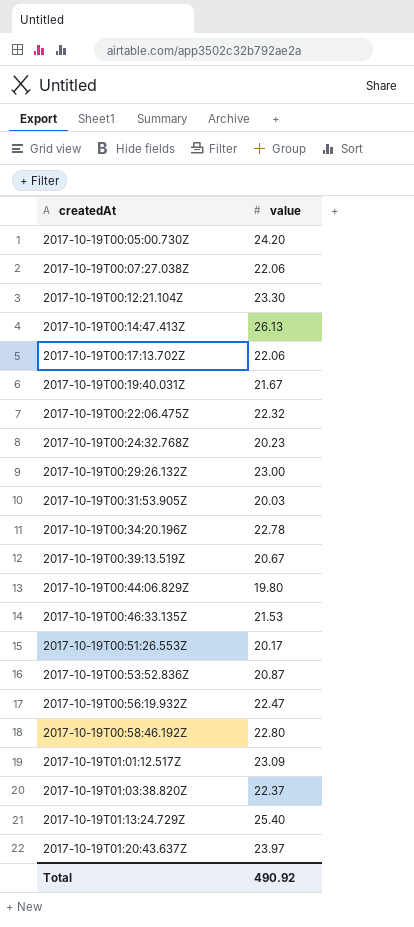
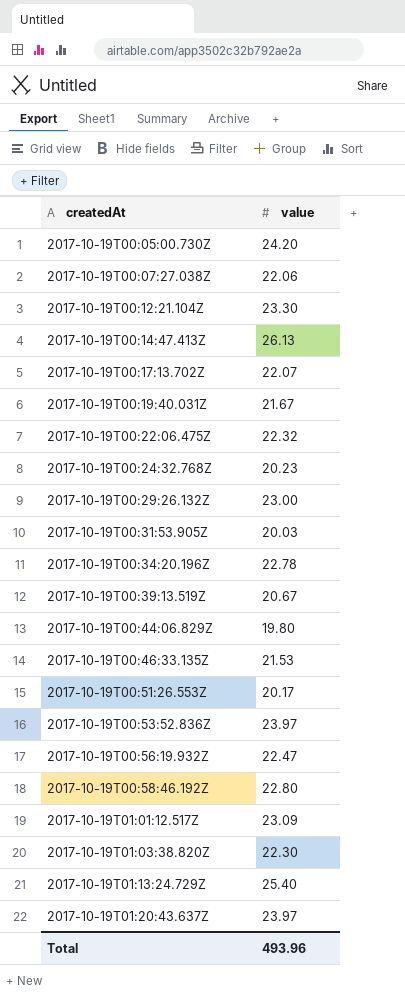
2017-10-19T00:17:13.702Z | value: 22.06 -> 22.07
2017-10-19T00:53:52.836Z | value: 20.87 -> 23.97
2017-10-19T01:03:38.820Z | value: 22.37 -> 22.30
Total | value: 490.92 -> 493.96

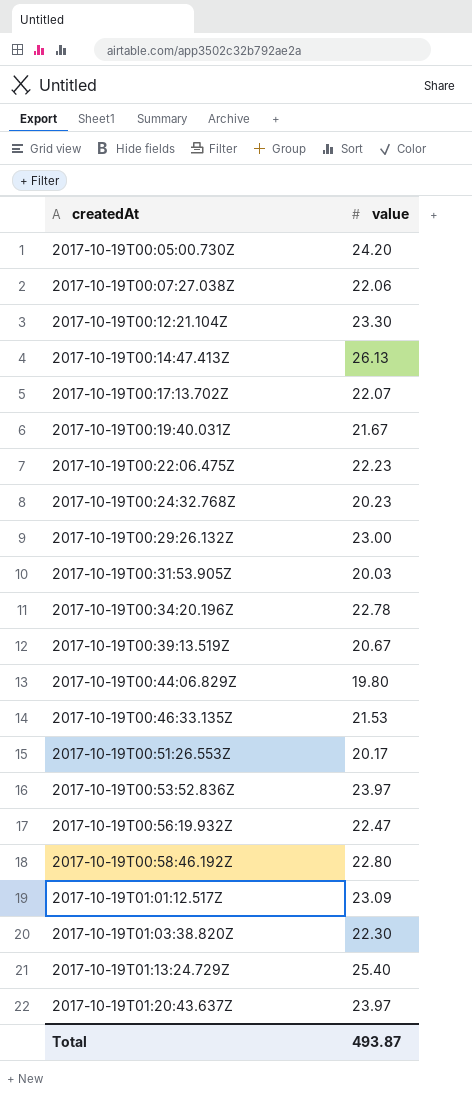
2017-10-19T00:22:06.475Z | value: 22.32 -> 22.23
Total | value: 493.96 -> 493.87

